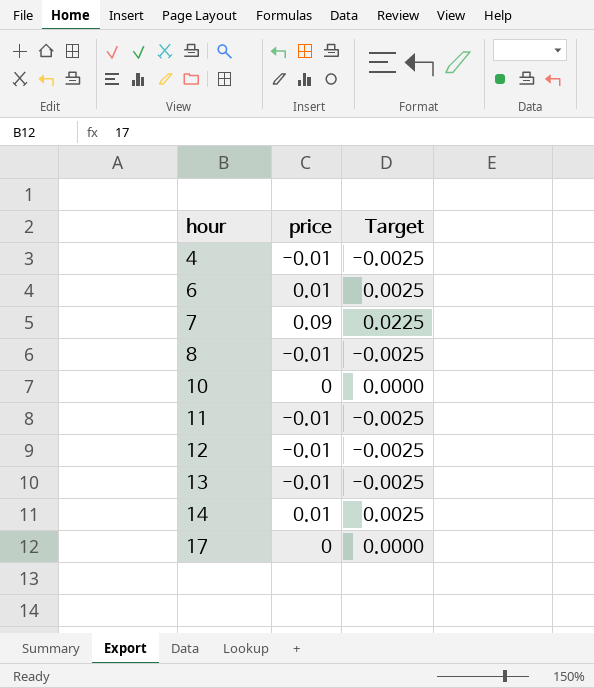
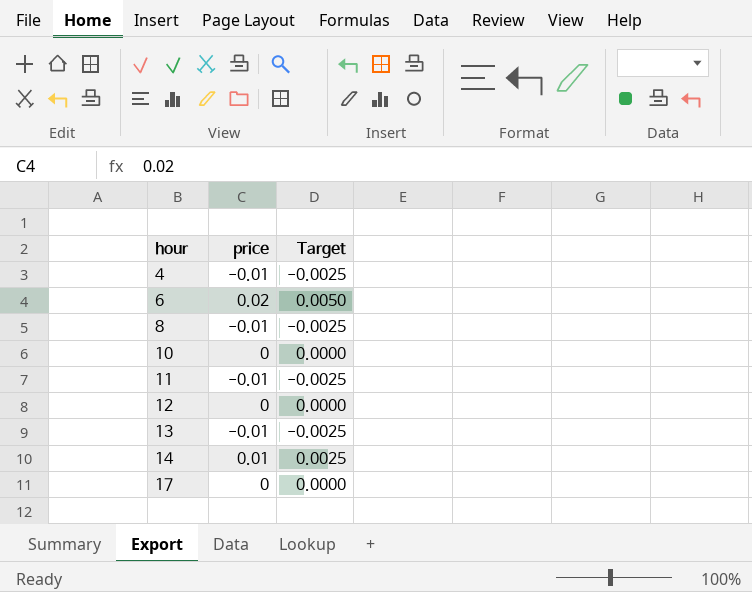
row 7: 0.09 | 0.0225 -> none
6 | price: 0.01 -> 0.02
6 | Target: 0.0025 -> 0.0050
12 | price: -0.01 -> 0
12 | Target: -0.0025 -> 0.0000

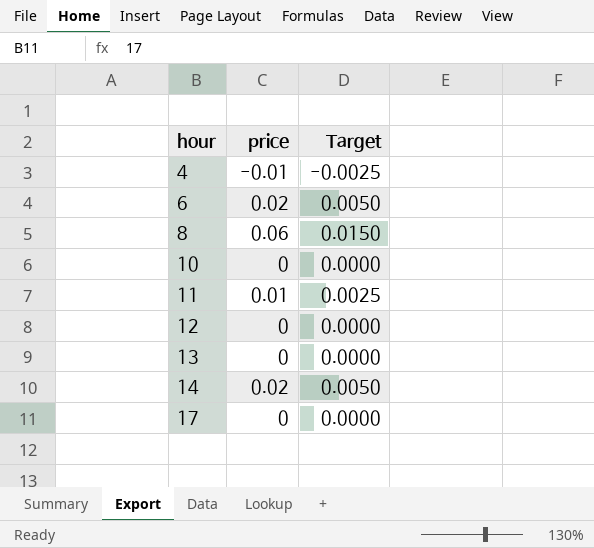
8 | price: -0.01 -> 0.06
8 | Target: -0.0025 -> 0.0150
11 | price: -0.01 -> 0.01
11 | Target: -0.0025 -> 0.0025
13 | price: -0.01 -> 0
13 | Target: -0.0025 -> 0.0000
14 | price: 0.01 -> 0.02
14 | Target: 0.0025 -> 0.0050

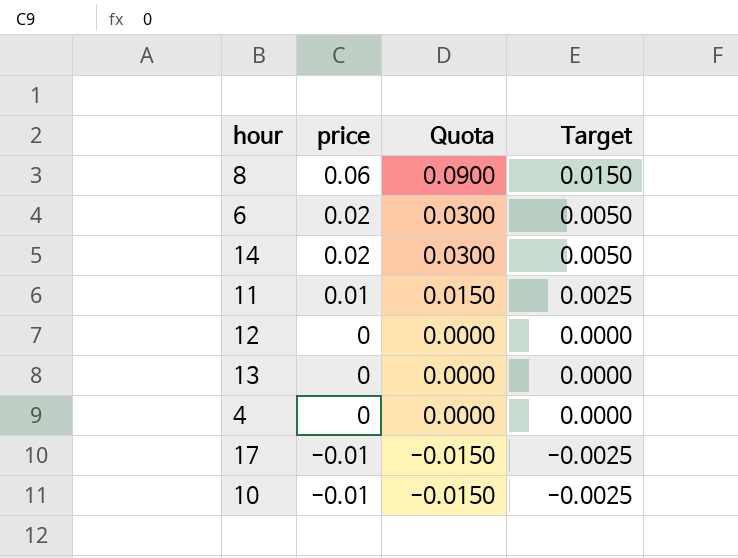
row order: hour ascending -> price descending
column Quota | formula: none -> [price] * 1.5
4 | price: -0.01 -> 0
4 | Target: -0.0025 -> 0.0000
17 | price: 0 -> -0.01
17 | Target: 0.0000 -> -0.0025
10 | price: 0 -> -0.01
10 | Target: 0.0000 -> -0.0025

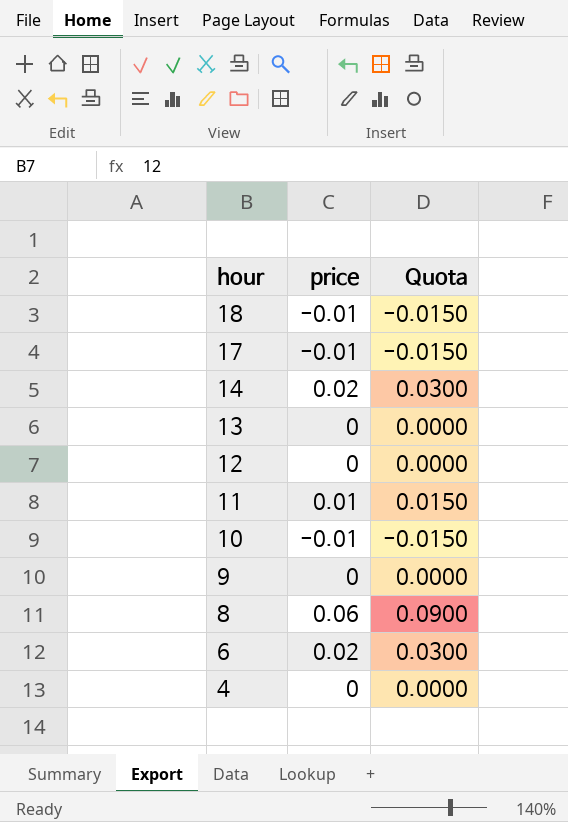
row order: price descending -> hour descending
column Target | formula: [price] * 0.25 -> none
row 18: none -> -0.01 | -0.0150
row 9: none -> 0 | 0.0000

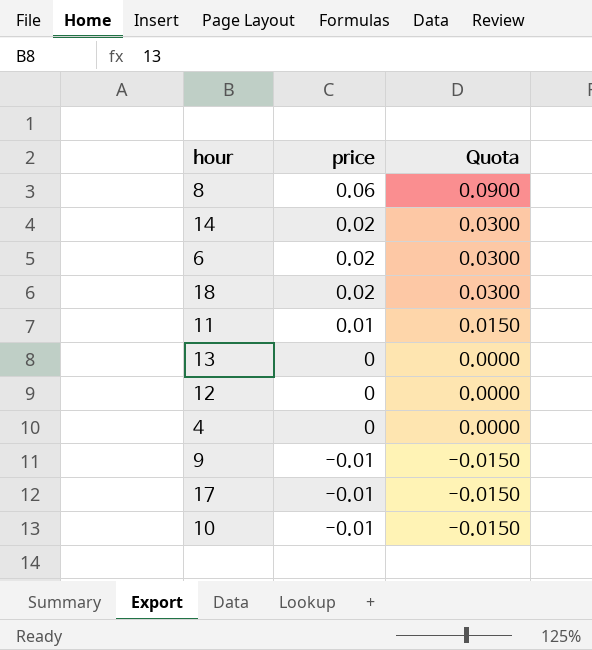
row order: hour descending -> price descending
18 | price: -0.01 -> 0.02
18 | Quota: -0.0150 -> 0.0300
9 | price: 0 -> -0.01
9 | Quota: 0.0000 -> -0.0150

